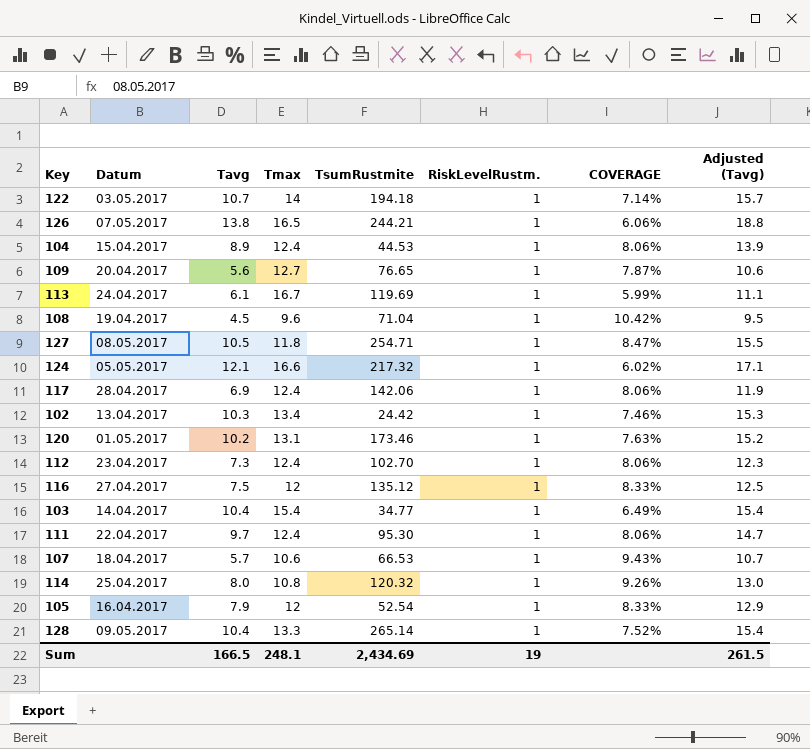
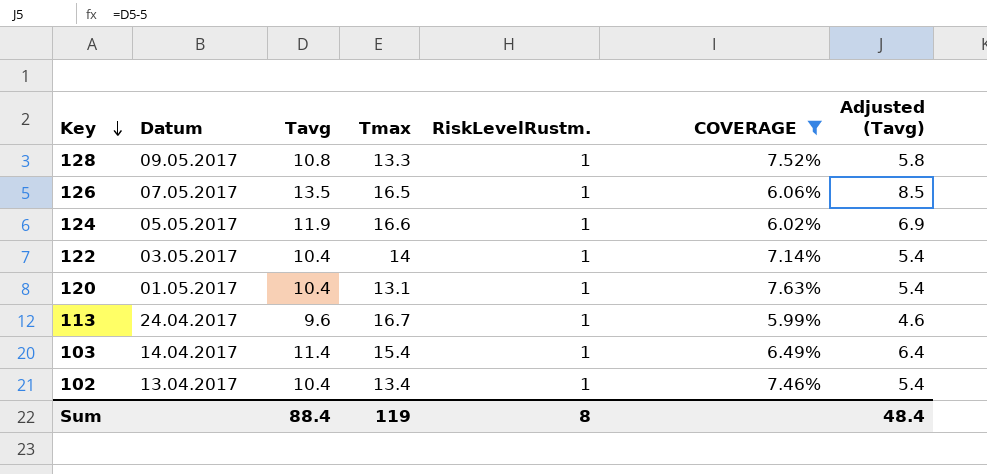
filter: none -> COVERAGE <= 7.63%
row order: none -> Key descending
column TsumRustmite | position: 5 -> none
column Adjusted (Tavg) | formula: [Tavg] + 5 -> [Tavg] - 5
128 | Tavg: 10.4 -> 10.8
126 | Tavg: 13.8 -> 13.5
124 | Tavg: 12.1 -> 11.9
122 | Tavg: 10.7 -> 10.4
120 | Tavg: 10.2 -> 10.4
113 | Tavg: 6.1 -> 9.6
103 | Tavg: 10.4 -> 11.4
102 | Tavg: 10.3 -> 10.4
Sum | Tavg: 166.5 -> 88.4
Sum | Tmax: 248.1 -> 119
Sum | RiskLevelRustm.: 19 -> 8
Sum | Adjusted (Tavg): 261.5 -> 48.4

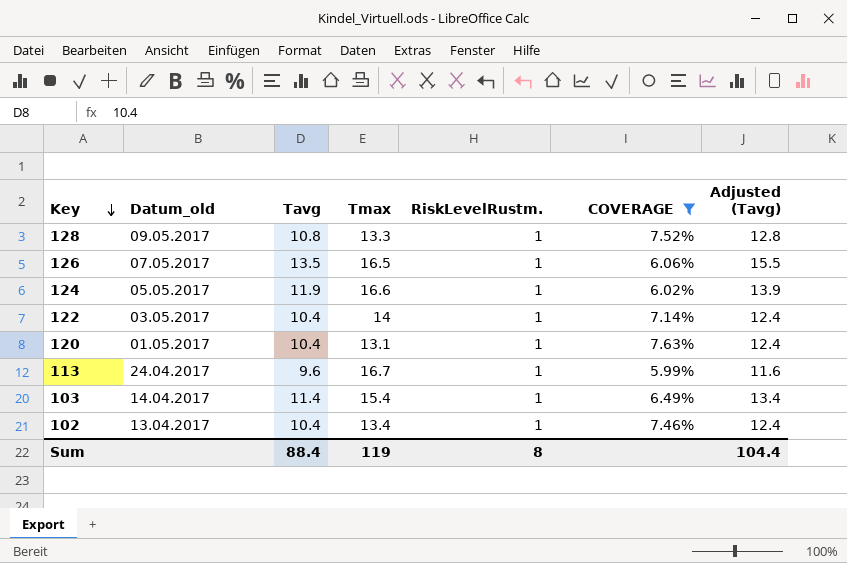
column name: Datum -> Datum_old
column Adjusted (Tavg) | formula: [Tavg] - 5 -> [Tavg] + 2
Sum | Adjusted (Tavg): 48.4 -> 104.4

